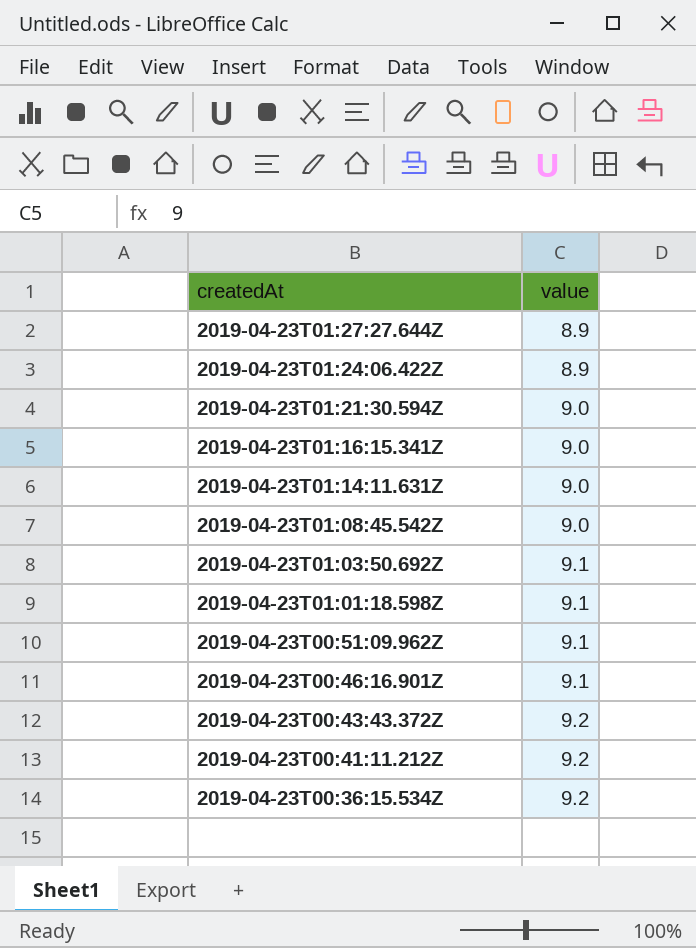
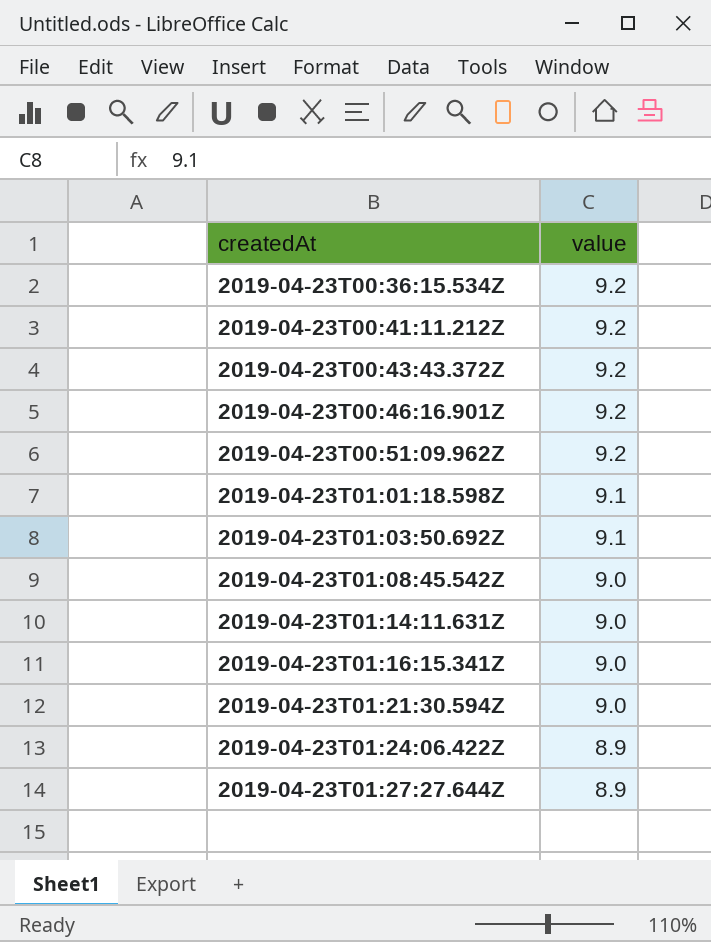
row order: createdAt descending -> createdAt ascending
2019-04-23T00:46:16.901Z | value: 9.1 -> 9.2
2019-04-23T00:51:09.962Z | value: 9.1 -> 9.2

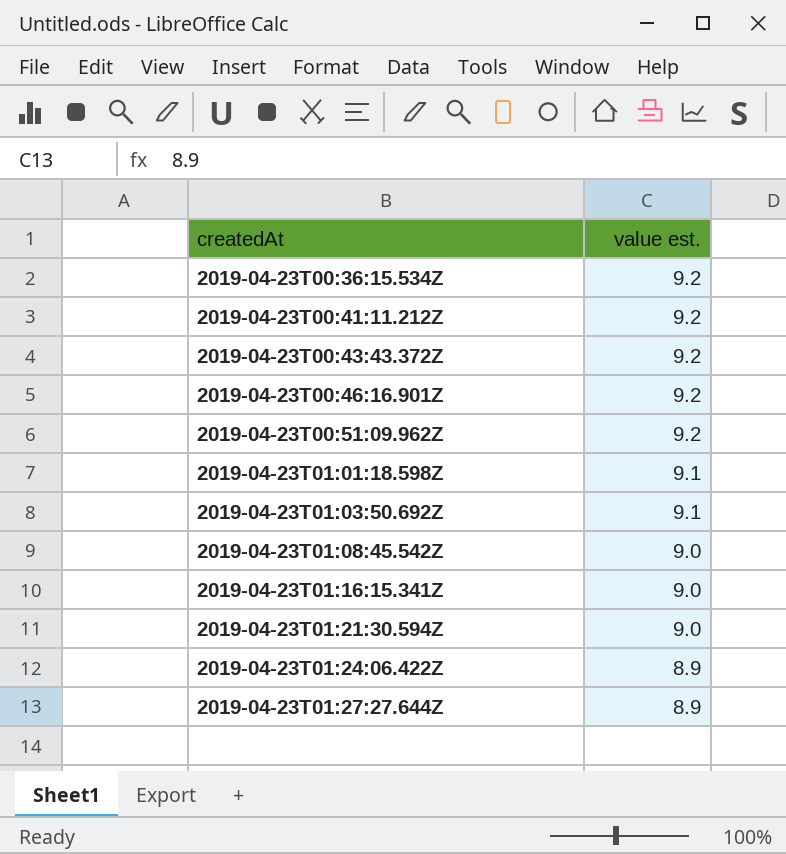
column name: value -> value est.
row 2019-04-23T01:14:11.631Z: 9.0 -> none

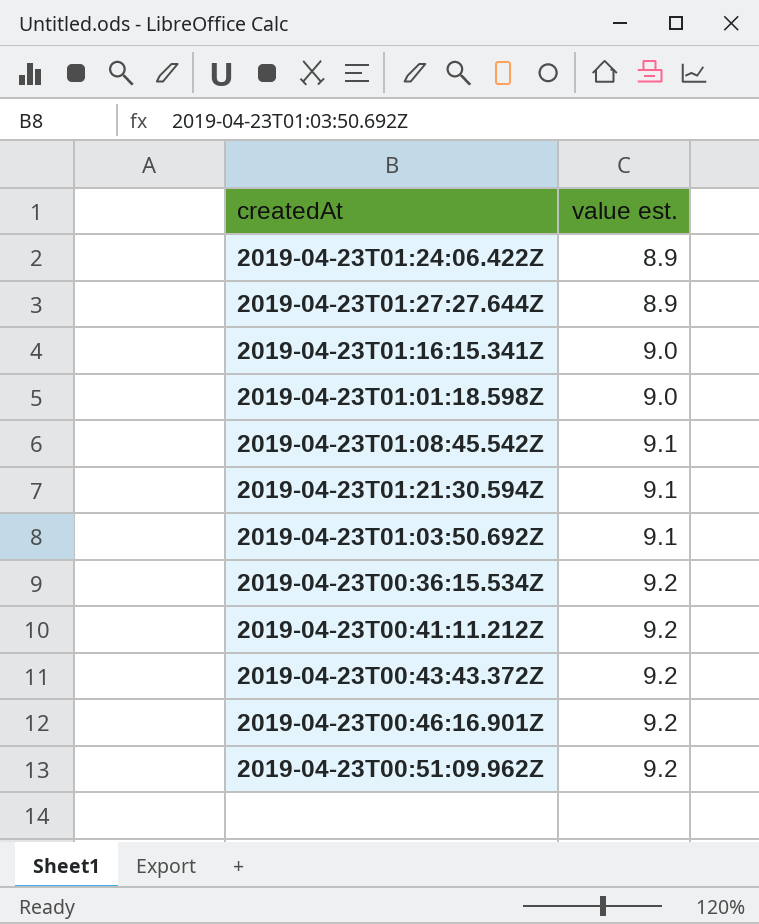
row order: createdAt ascending -> value est. ascending
2019-04-23T01:01:18.598Z | value est.: 9.1 -> 9.0
2019-04-23T01:08:45.542Z | value est.: 9.0 -> 9.1
2019-04-23T01:21:30.594Z | value est.: 9.0 -> 9.1

